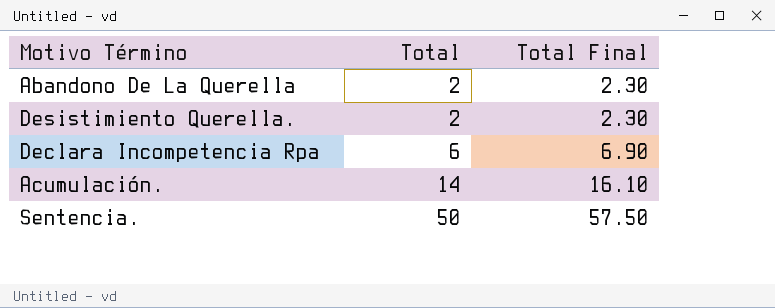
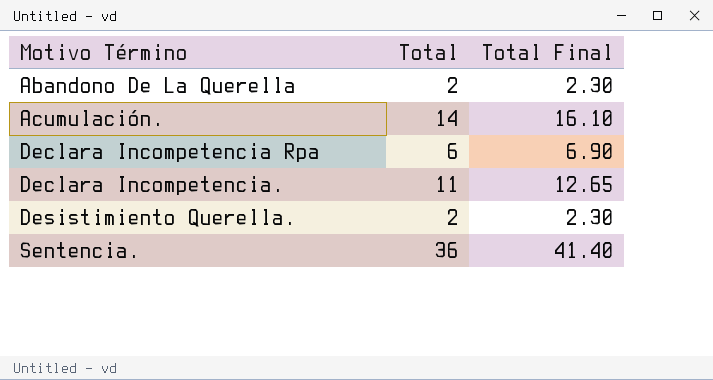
row order: Total ascending -> Motivo Término ascending
row Declara Incompetencia.: none -> 11 | 12.65
Sentencia. | Total: 50 -> 36
Sentencia. | Total Final: 57.50 -> 41.40

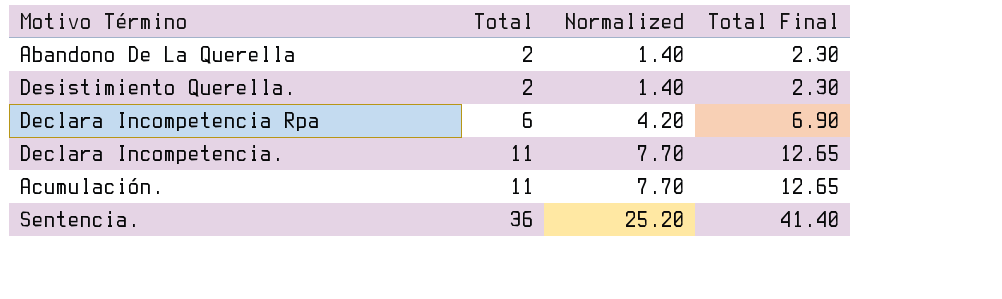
row order: Motivo Término ascending -> Total ascending
column Normalized | formula: none -> [Total] * 0.7
Acumulación. | Total: 14 -> 11
Acumulación. | Total Final: 16.10 -> 12.65

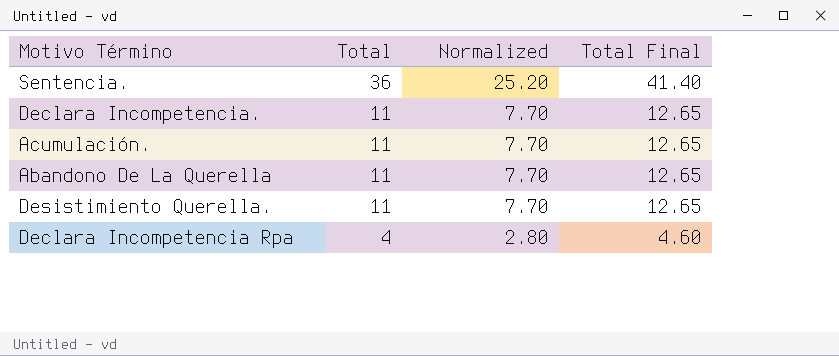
row order: Total ascending -> Total descending
Abandono De La Querella | Total: 2 -> 11
Abandono De La Querella | Normalized: 1.40 -> 7.70
Abandono De La Querella | Total Final: 2.30 -> 12.65
Desistimiento Querella. | Total: 2 -> 11
Desistimiento Querella. | Normalized: 1.40 -> 7.70
Desistimiento Querella. | Total Final: 2.30 -> 12.65
Declara Incompetencia Rpa | Total: 6 -> 4
Declara Incompetencia Rpa | Normalized: 4.20 -> 2.80
Declara Incompetencia Rpa | Total Final: 6.90 -> 4.60

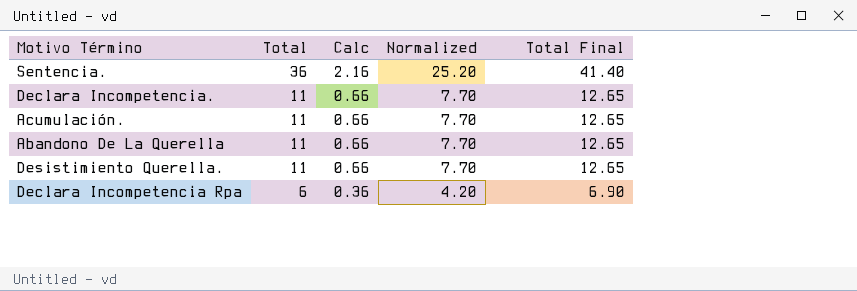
column Calc | formula: none -> [Total] * 0.06
Declara Incompetencia Rpa | Total: 4 -> 6
Declara Incompetencia Rpa | Normalized: 2.80 -> 4.20
Declara Incompetencia Rpa | Total Final: 4.60 -> 6.90

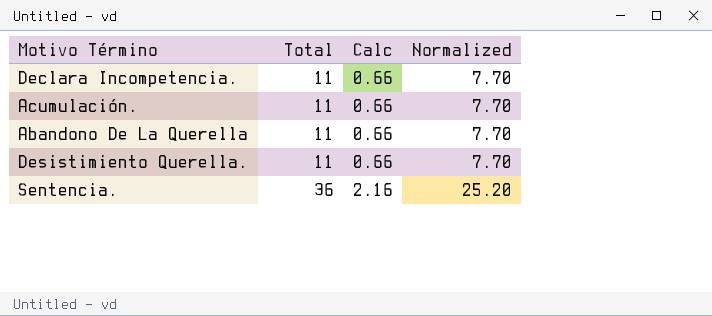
row order: Total descending -> Total ascending
column Total Final | formula: [Total] * 1.15 -> none
row Declara Incompetencia Rpa: 6 | 0.36 | 4.20 | 6.90 -> none

